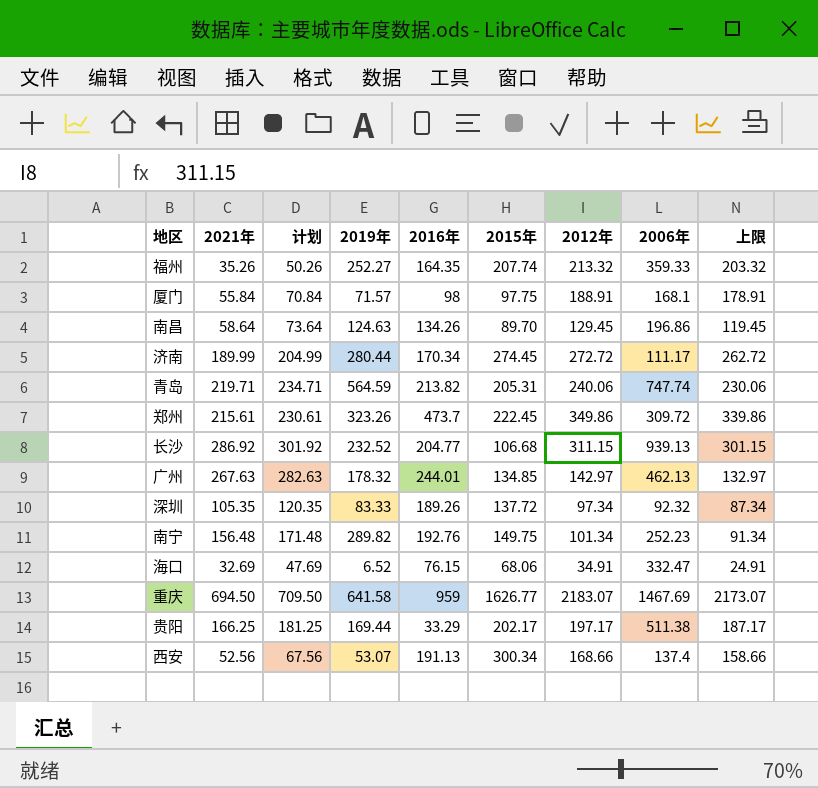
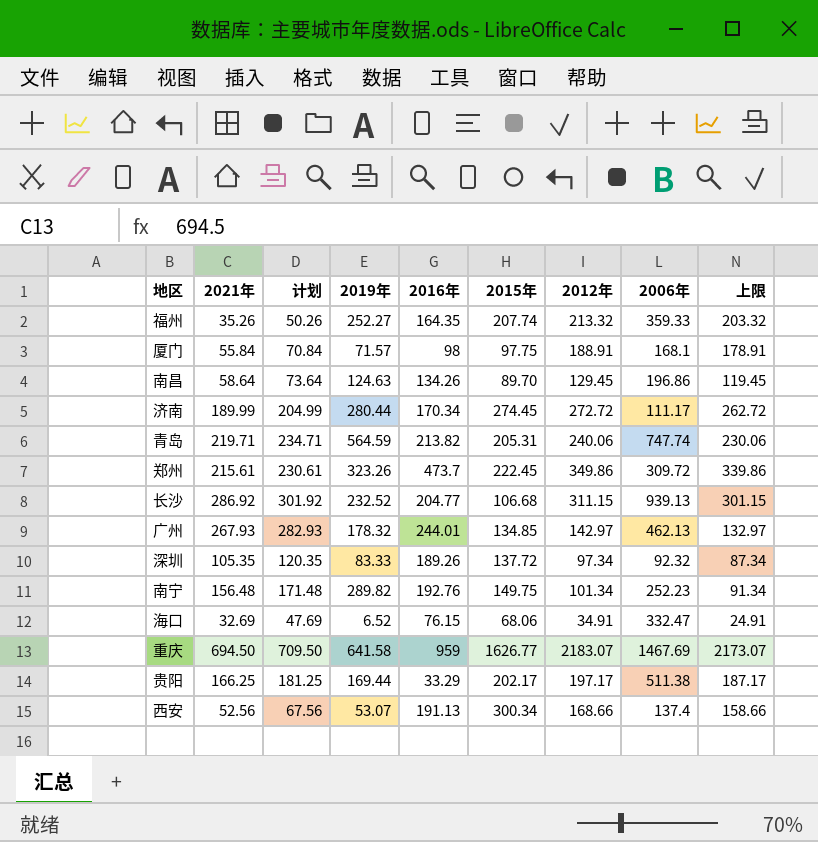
广州 | 2021年: 267.63 -> 267.93
广州 | 计划: 282.63 -> 282.93

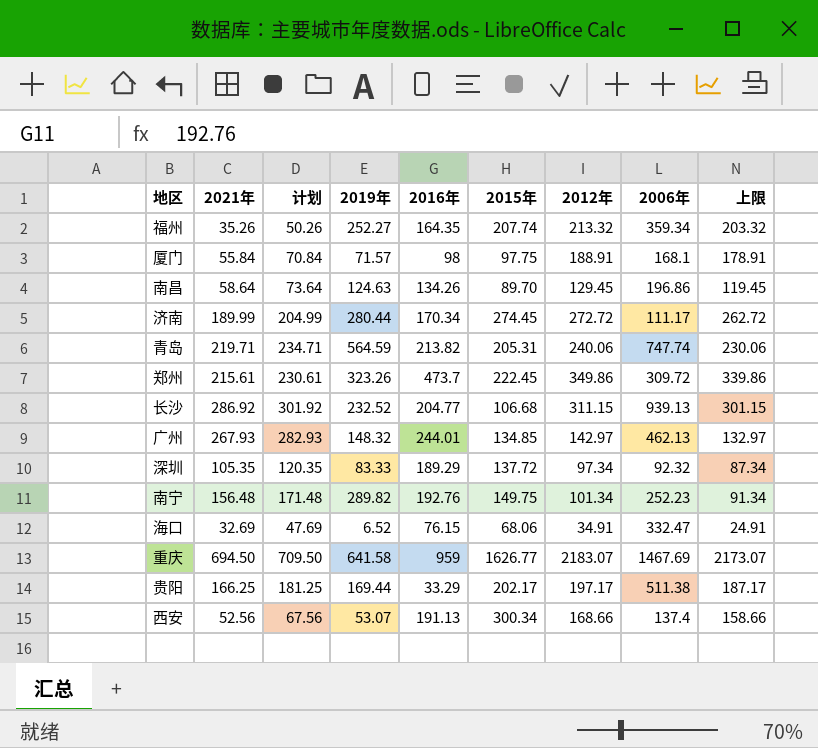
福州 | 2006年: 359.33 -> 359.34
广州 | 2019年: 178.32 -> 148.32
深圳 | 2016年: 189.26 -> 189.29

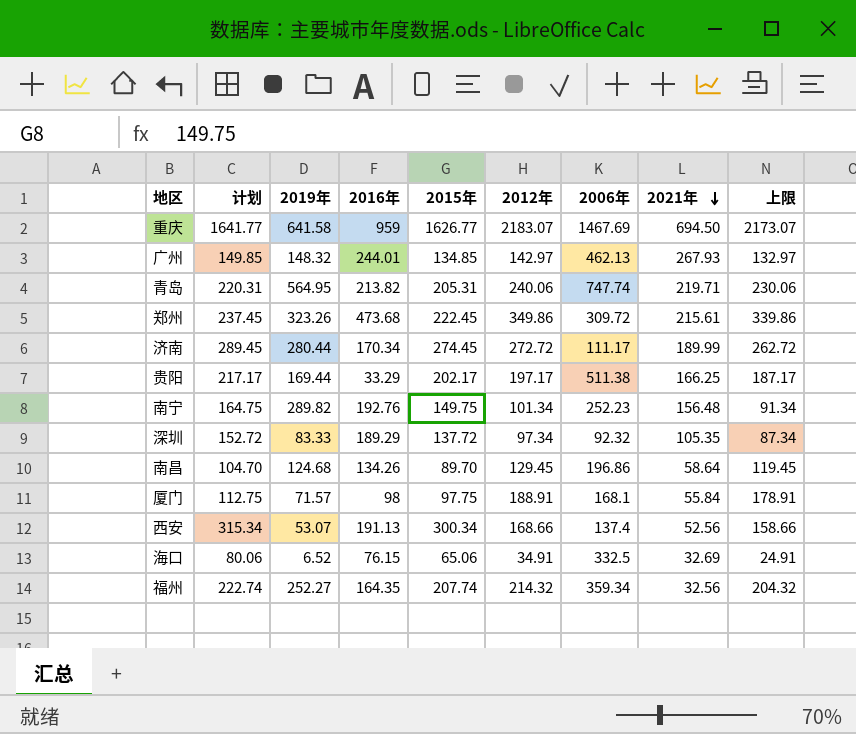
row order: none -> 2021年 descending
column 计划 | formula: [2021年] + 15 -> [2015年] + 15
column 2021年 | position: 2 -> 8
row 长沙: 286.92 | 301.92 | 232.52 | 204.77 | 106.68 | 311.15 | 939.13 | 301.15 -> none
青岛 | 2019年: 564.59 -> 564.95
郑州 | 2016年: 473.7 -> 473.68
南昌 | 2019年: 124.63 -> 124.68
海口 | 2015年: 68.06 -> 65.06
海口 | 2006年: 332.47 -> 332.5
福州 | 2012年: 213.32 -> 214.32
福州 | 2021年: 35.26 -> 32.56
福州 | 上限: 203.32 -> 204.32

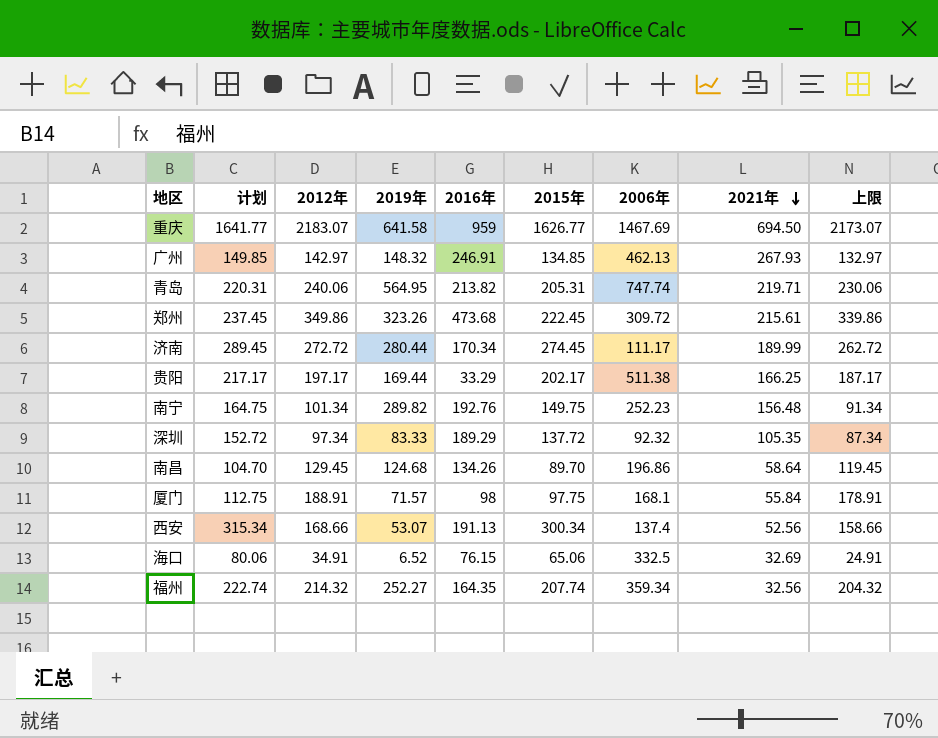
column 2012年 | position: 6 -> 3
广州 | 2016年: 244.01 -> 246.91

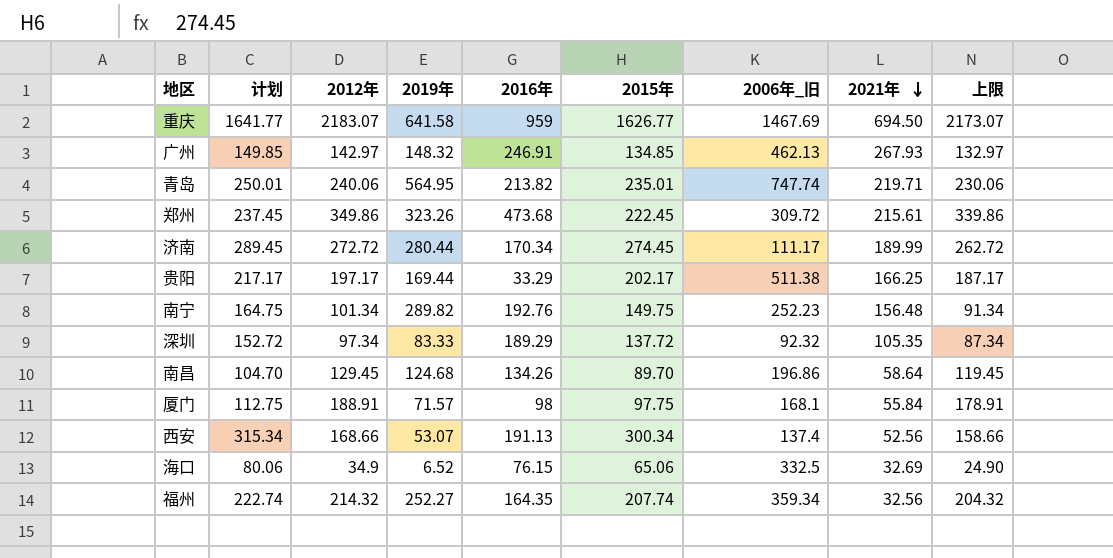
column name: 2006年 -> 2006年_旧
青岛 | 计划: 220.31 -> 250.01
青岛 | 2015年: 205.31 -> 235.01
海口 | 2012年: 34.91 -> 34.9
海口 | 上限: 24.91 -> 24.90

